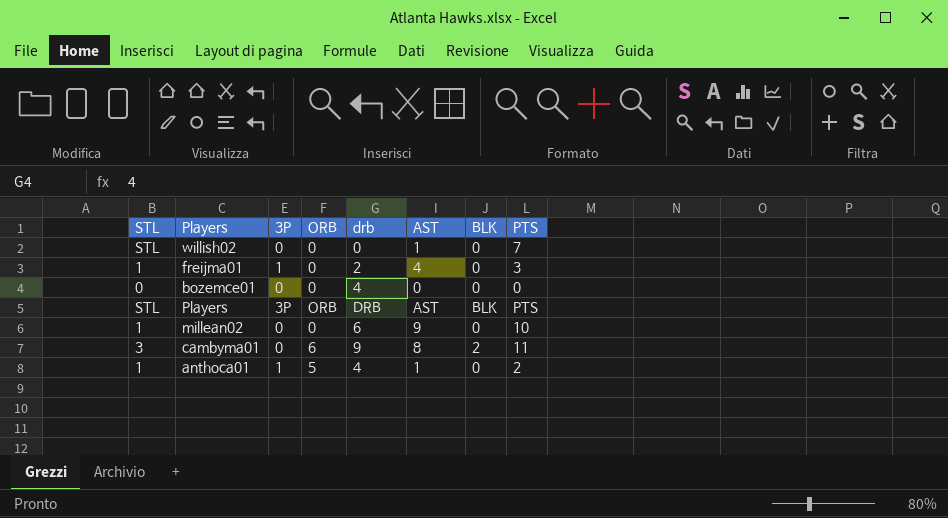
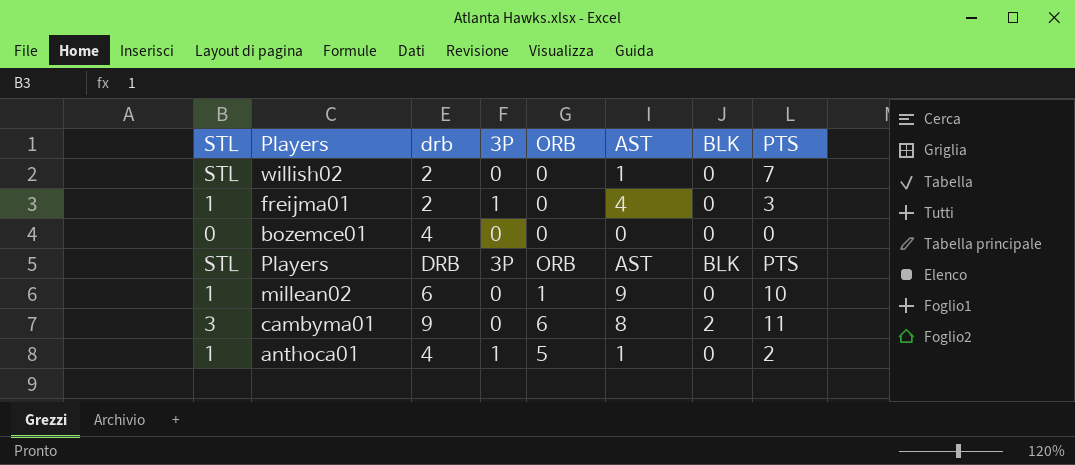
column drb | position: 5 -> 3
willish02 | drb: 0 -> 2
millean02 | ORB: 0 -> 1

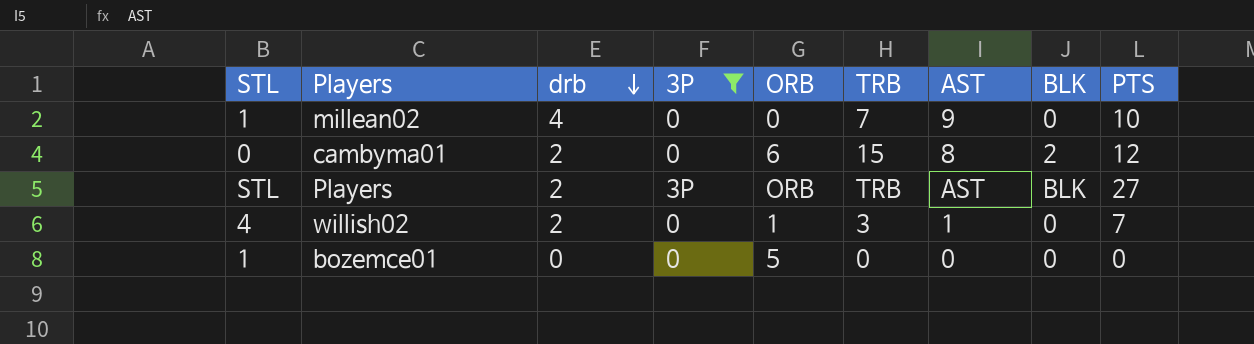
filter: none -> 3P != 1
row order: none -> drb descending
column TRB | position: none -> 6
millean02 | drb: 6 -> 4
millean02 | ORB: 1 -> 0
cambyma01 | STL: 3 -> 0
cambyma01 | drb: 9 -> 2
cambyma01 | PTS: 11 -> 12
Players | drb: DRB -> 2
Players | PTS: PTS -> 27
willish02 | STL: STL -> 4
willish02 | ORB: 0 -> 1
bozemce01 | STL: 0 -> 1
bozemce01 | drb: 4 -> 0
bozemce01 | ORB: 0 -> 5

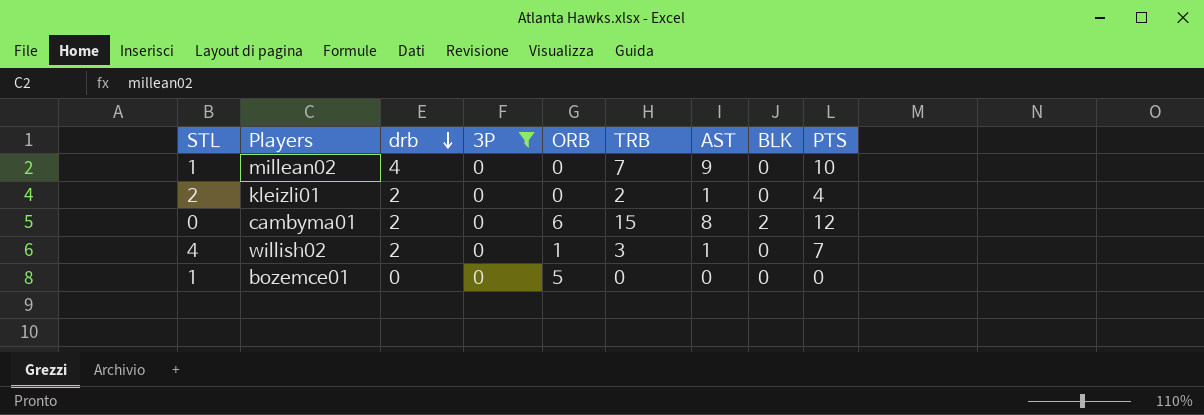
row Players: STL | 2 | 3P | ORB | TRB | AST | BLK | 27 -> none
row kleizli01: none -> 2 | 2 | 0 | 0 | 2 | 1 | 0 | 4

